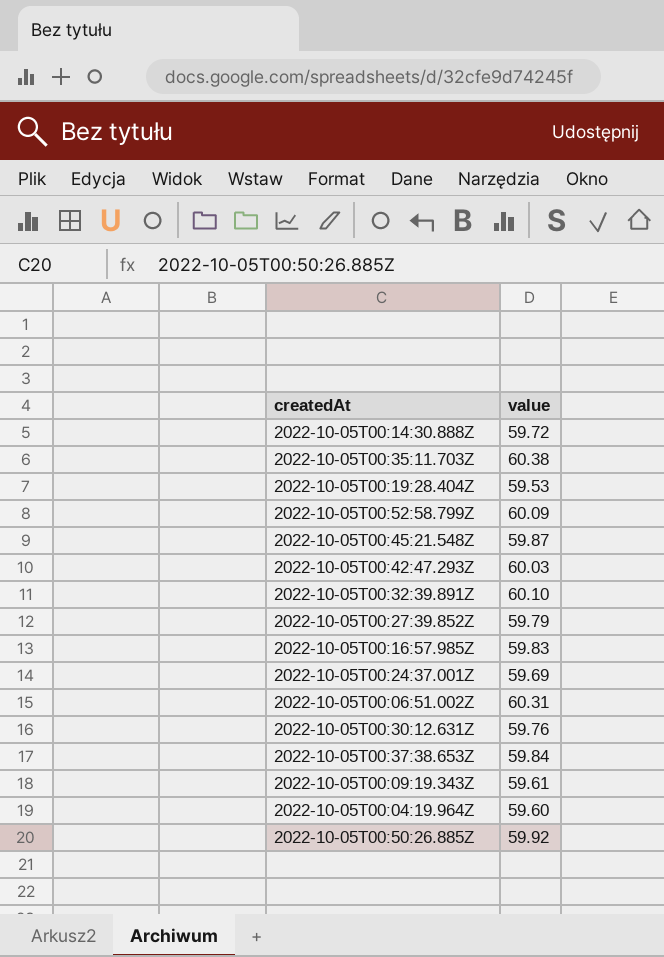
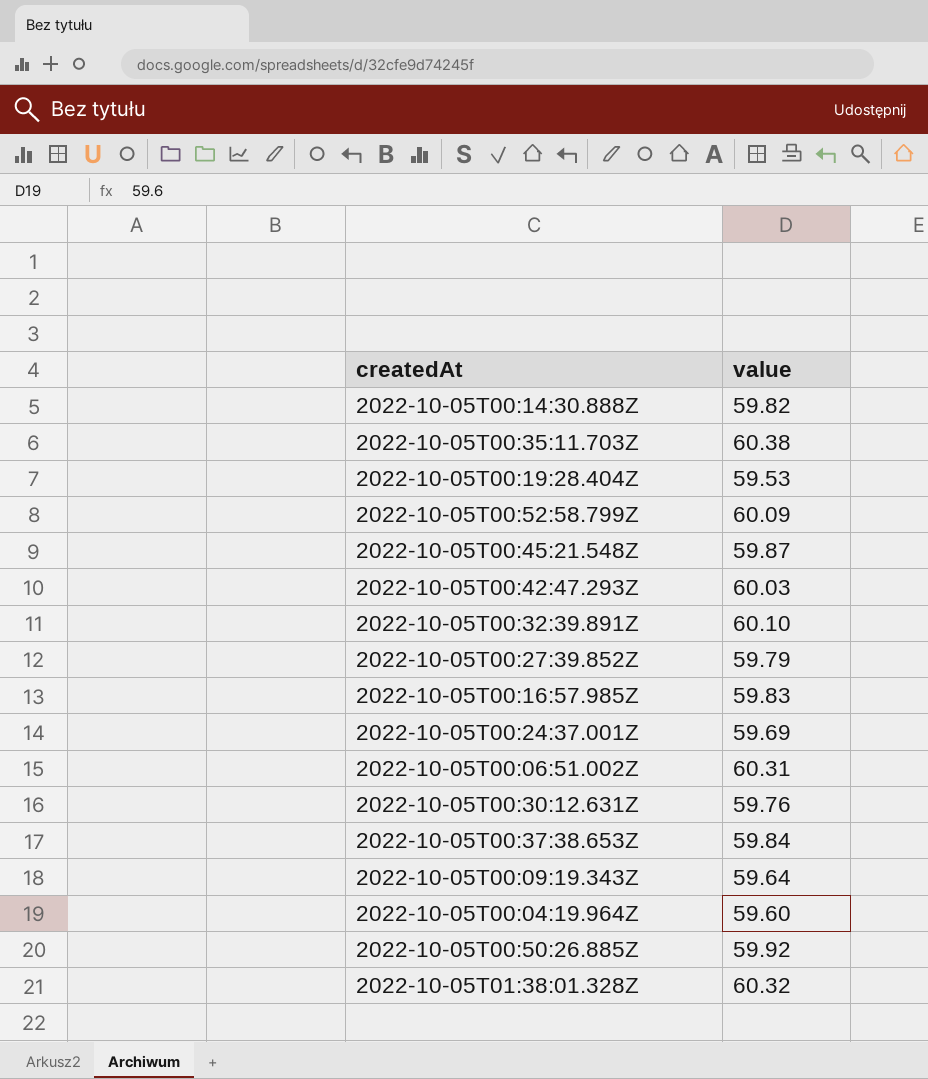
2022-10-05T00:14:30.888Z | value: 59.72 -> 59.82
2022-10-05T00:09:19.343Z | value: 59.61 -> 59.64
row 2022-10-05T01:38:01.328Z: none -> 60.32

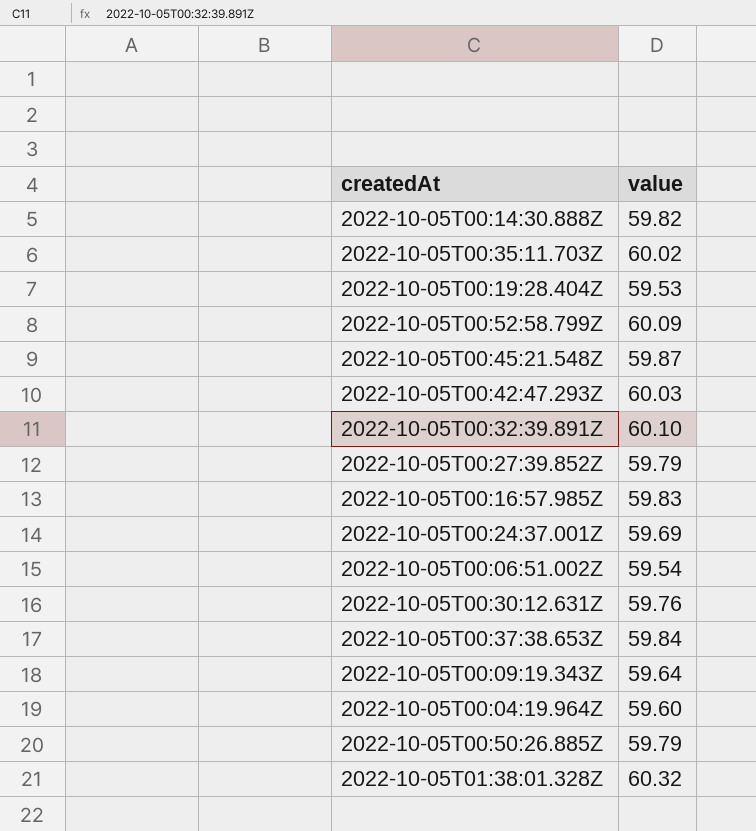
2022-10-05T00:35:11.703Z | value: 60.38 -> 60.02
2022-10-05T00:06:51.002Z | value: 60.31 -> 59.54
2022-10-05T00:50:26.885Z | value: 59.92 -> 59.79

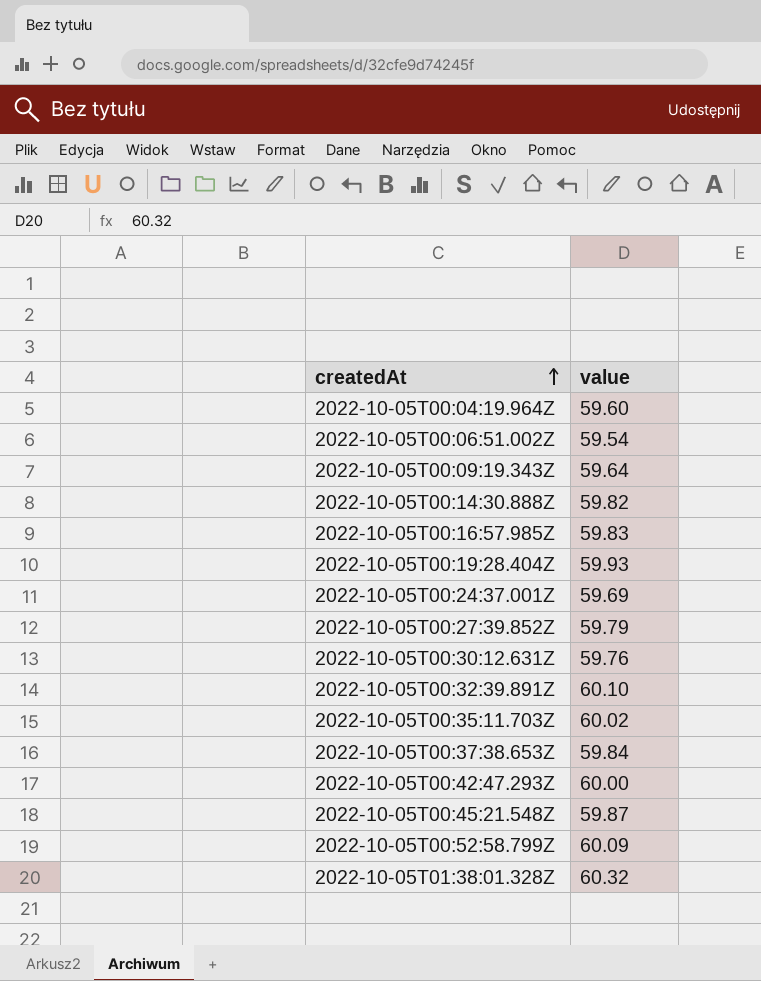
row order: none -> createdAt ascending
row 2022-10-05T00:50:26.885Z: 59.79 -> none
2022-10-05T00:19:28.404Z | value: 59.53 -> 59.93
2022-10-05T00:42:47.293Z | value: 60.03 -> 60.00

